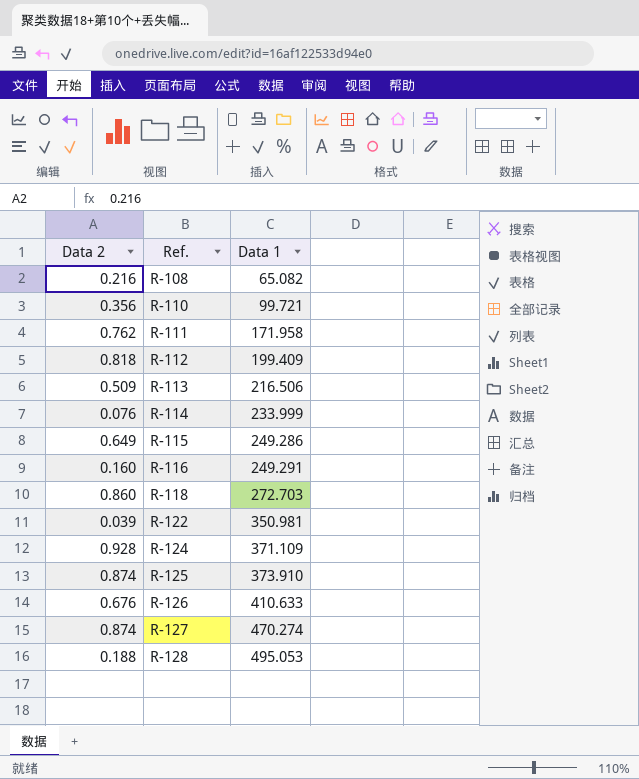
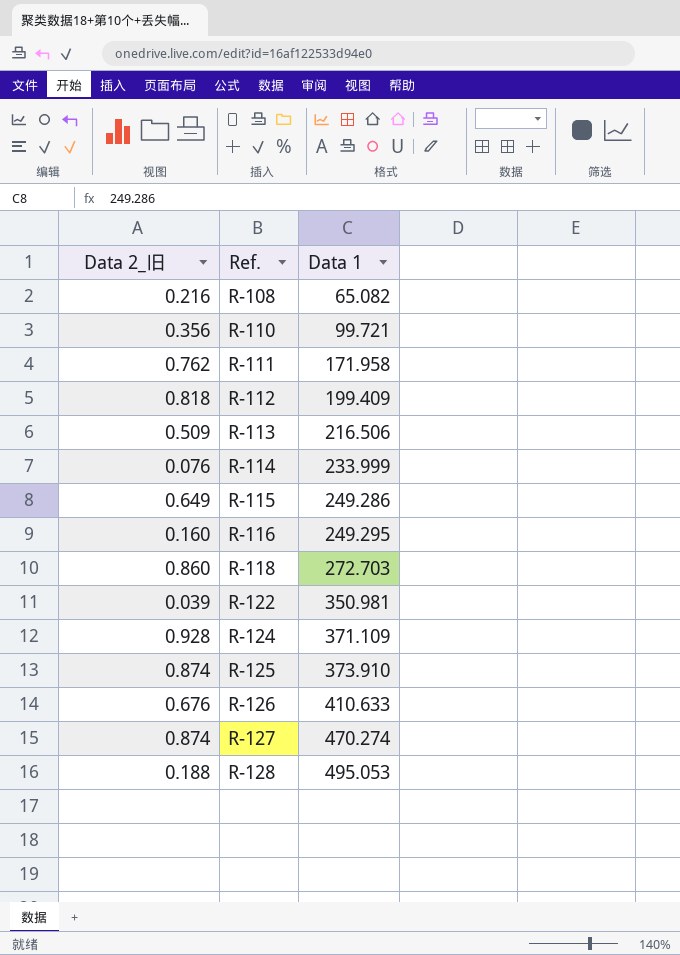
column name: Data 2 -> Data 2_旧
R-116 | Data 1: 249.291 -> 249.295

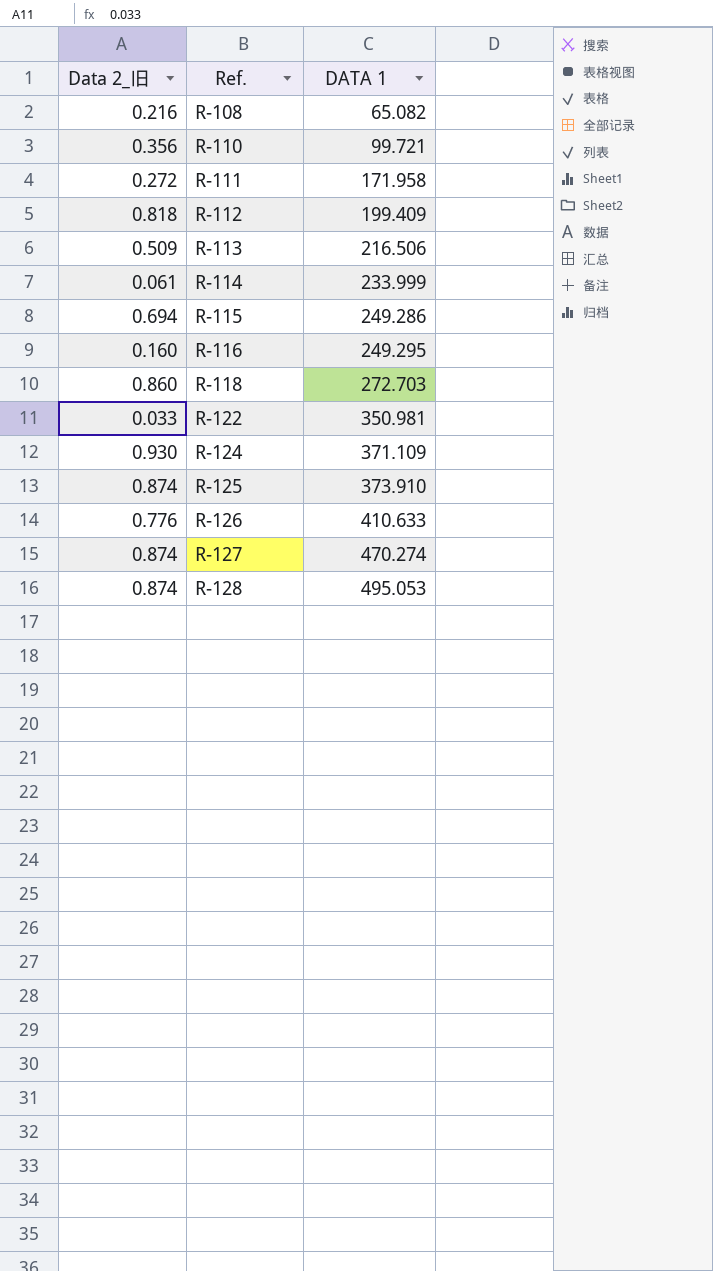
column name: Data 1 -> DATA 1
R-111 | Data 2_旧: 0.762 -> 0.272
R-114 | Data 2_旧: 0.076 -> 0.061
R-115 | Data 2_旧: 0.649 -> 0.694
R-122 | Data 2_旧: 0.039 -> 0.033
R-124 | Data 2_旧: 0.928 -> 0.930
R-126 | Data 2_旧: 0.676 -> 0.776
R-128 | Data 2_旧: 0.188 -> 0.874

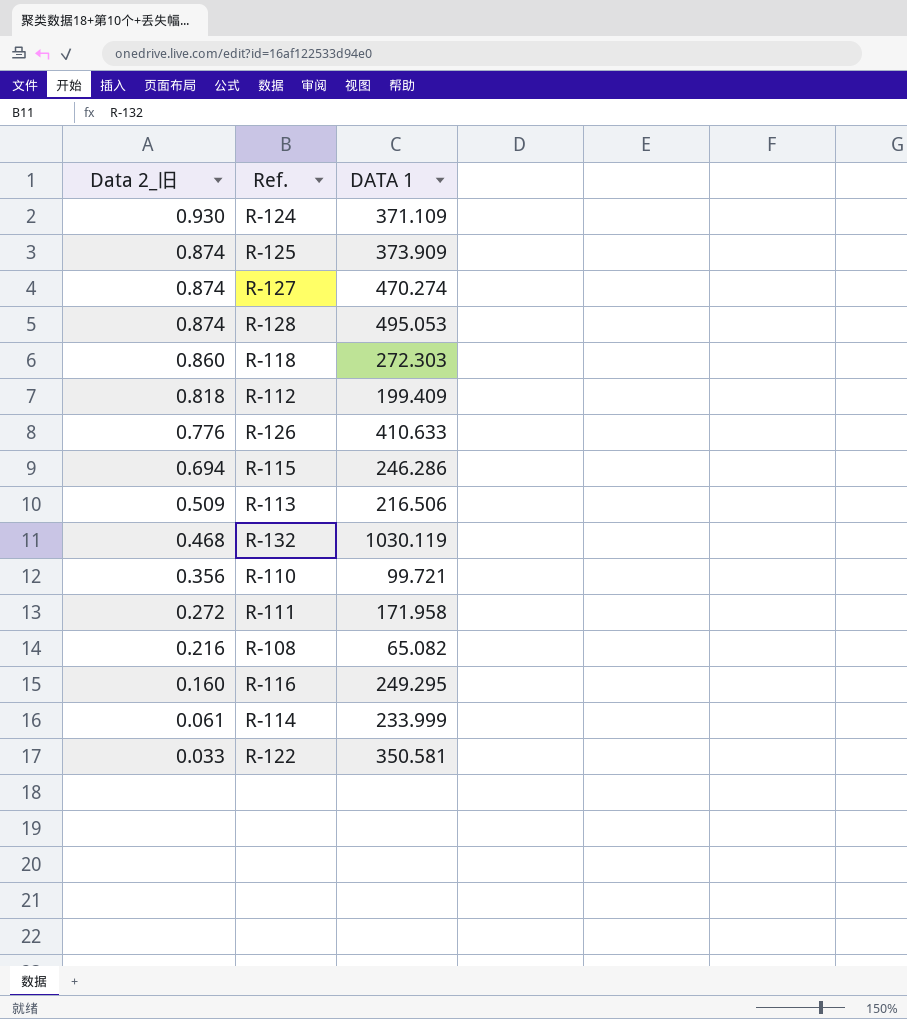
row order: Ref. ascending -> Data 2_旧 descending
R-125 | DATA 1: 373.910 -> 373.909
R-118 | DATA 1: 272.703 -> 272.303
R-115 | DATA 1: 249.286 -> 246.286
row R-132: none -> 0.468 | 1030.119
R-122 | DATA 1: 350.981 -> 350.581

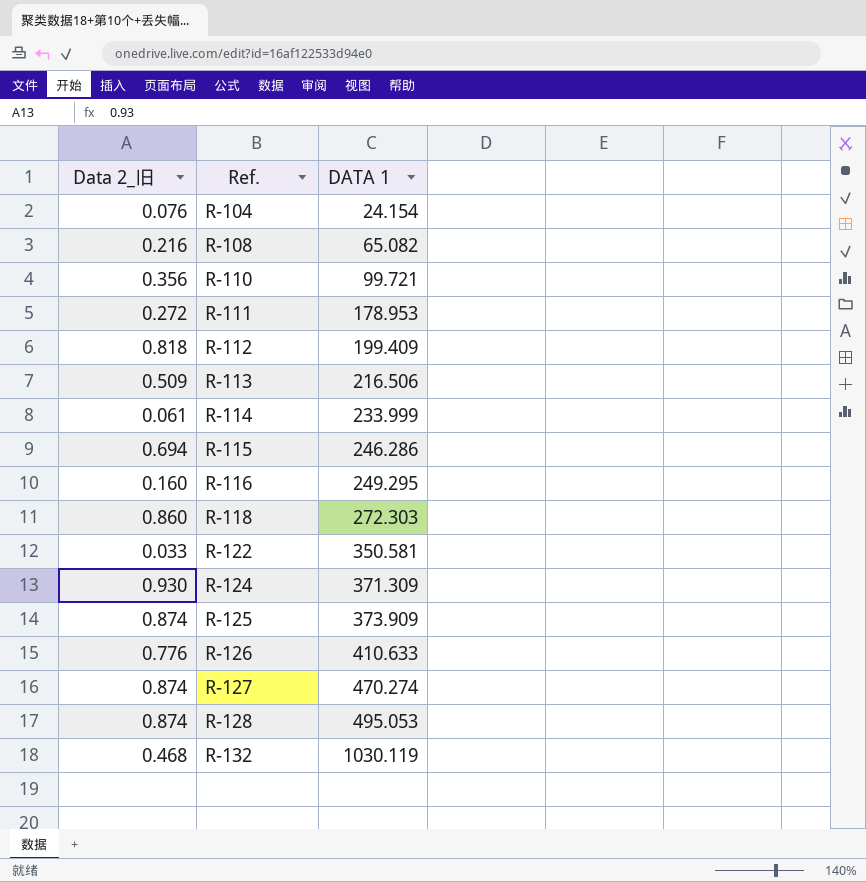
row order: Data 2_旧 descending -> Ref. ascending
row R-104: none -> 0.076 | 24.154
R-111 | DATA 1: 171.958 -> 178.953
R-124 | DATA 1: 371.109 -> 371.309

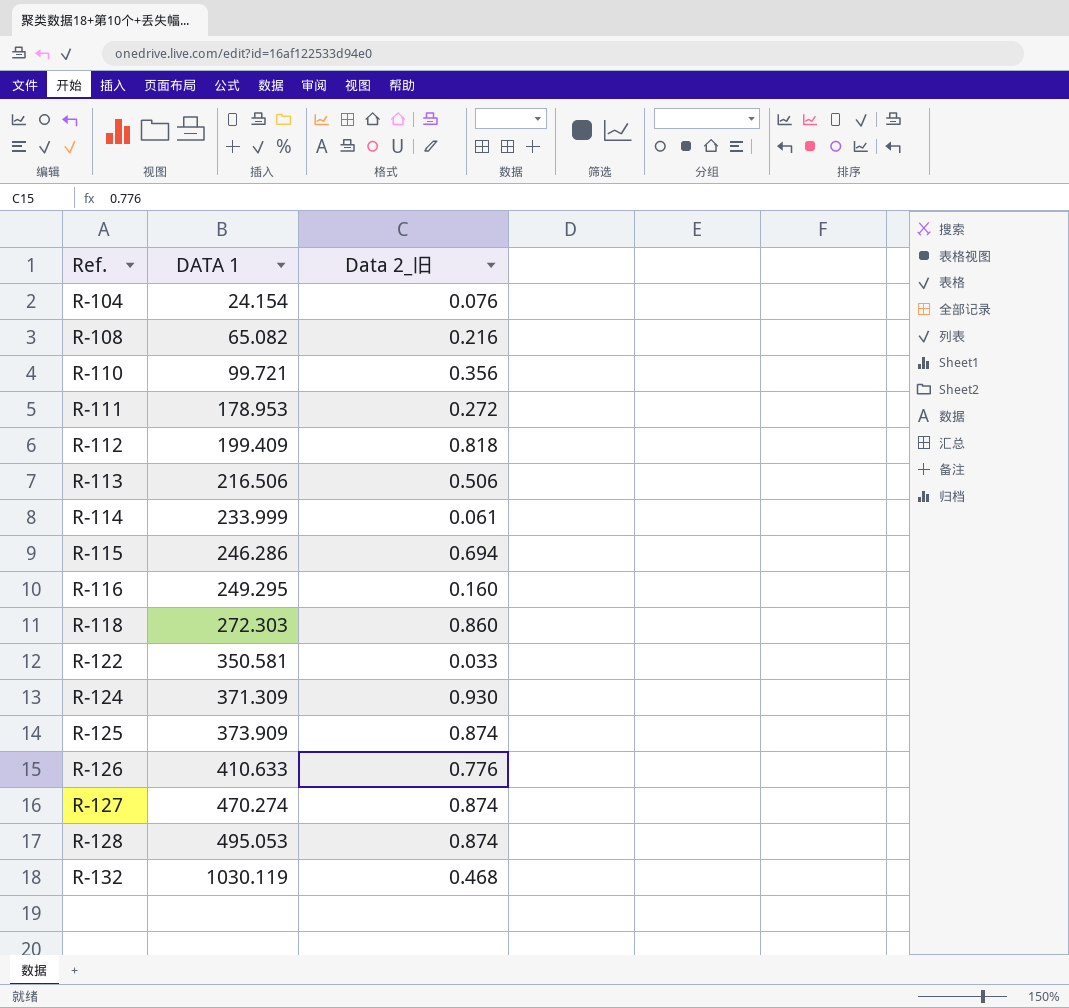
column Data 2_旧 | position: 1 -> 3
R-113 | Data 2_旧: 0.509 -> 0.506

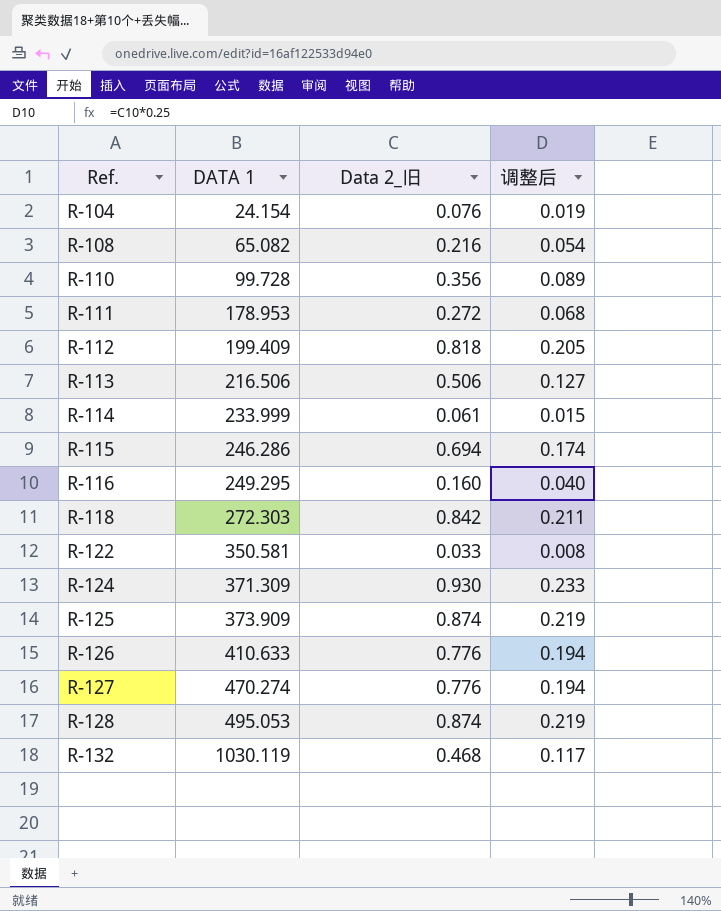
column 调整后 | formula: none -> [Data 2_旧] * 0.25
R-110 | DATA 1: 99.721 -> 99.728
R-118 | Data 2_旧: 0.860 -> 0.842
R-127 | Data 2_旧: 0.874 -> 0.776

